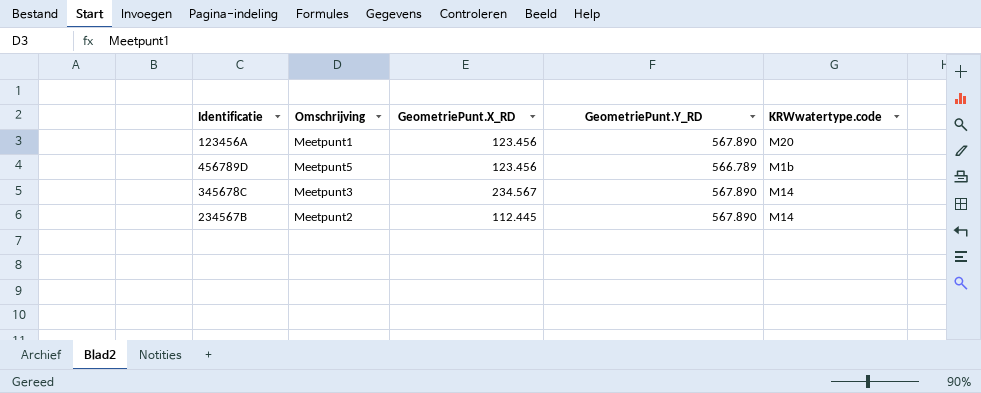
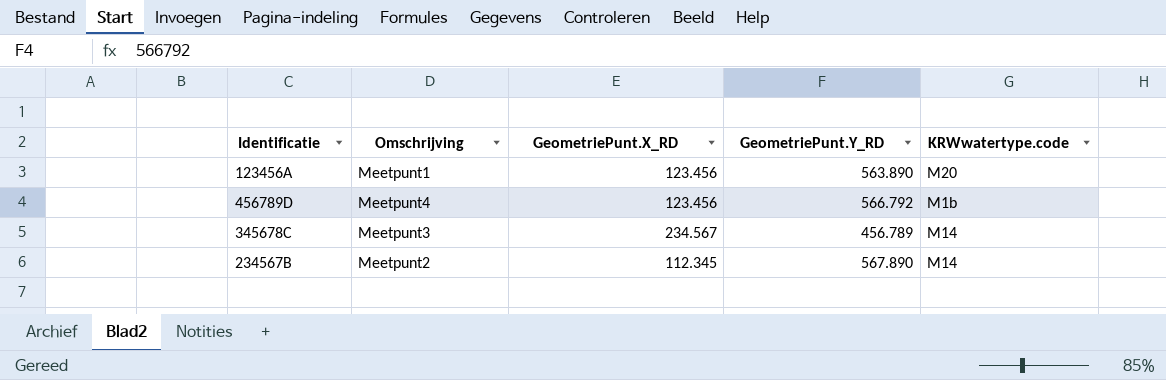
123456A | GeometriePunt.Y_RD: 567.890 -> 563.890
456789D | Omschrijving: Meetpunt5 -> Meetpunt4
456789D | GeometriePunt.Y_RD: 566.789 -> 566.792
345678C | GeometriePunt.Y_RD: 567.890 -> 456.789
234567B | GeometriePunt.X_RD: 112.445 -> 112.345

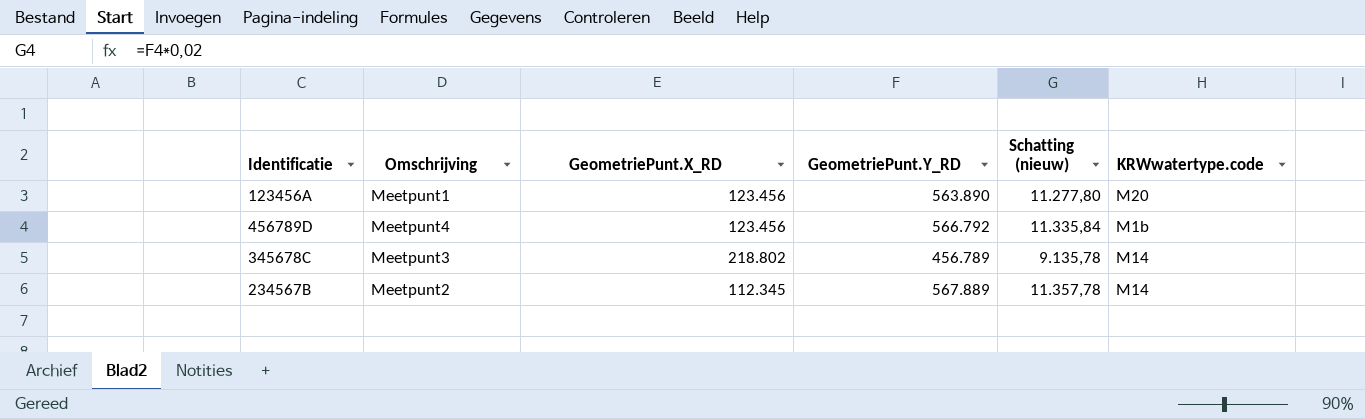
column Schatting (nieuw) | formula: none -> [GeometriePunt.Y_RD] * 0,02
345678C | GeometriePunt.X_RD: 234.567 -> 218.802
234567B | GeometriePunt.Y_RD: 567.890 -> 567.889

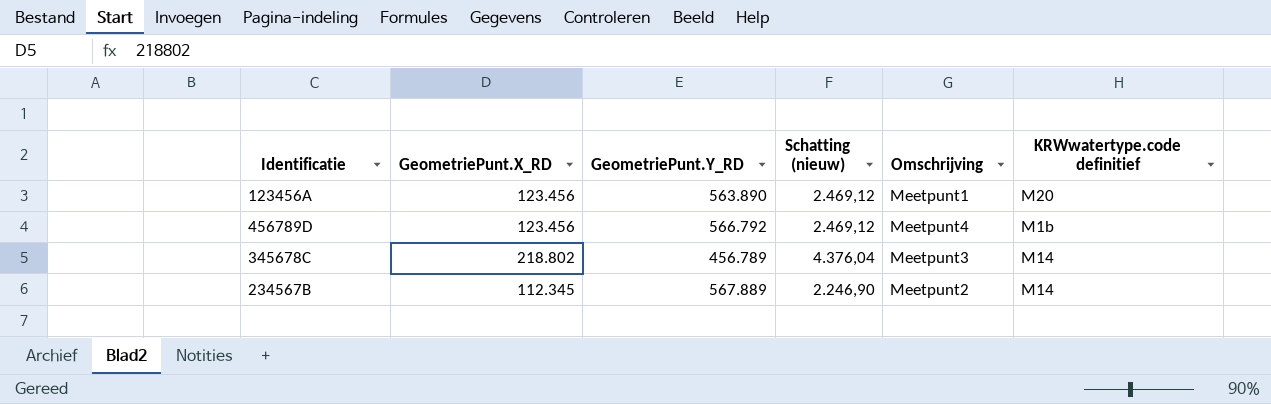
column Schatting (nieuw) | formula: [GeometriePunt.Y_RD] * 0,02 -> [GeometriePunt.X_RD] * 0,02
column Omschrijving | position: 2 -> 5
column name: KRWwatertype.code -> KRWwatertype.code definitief

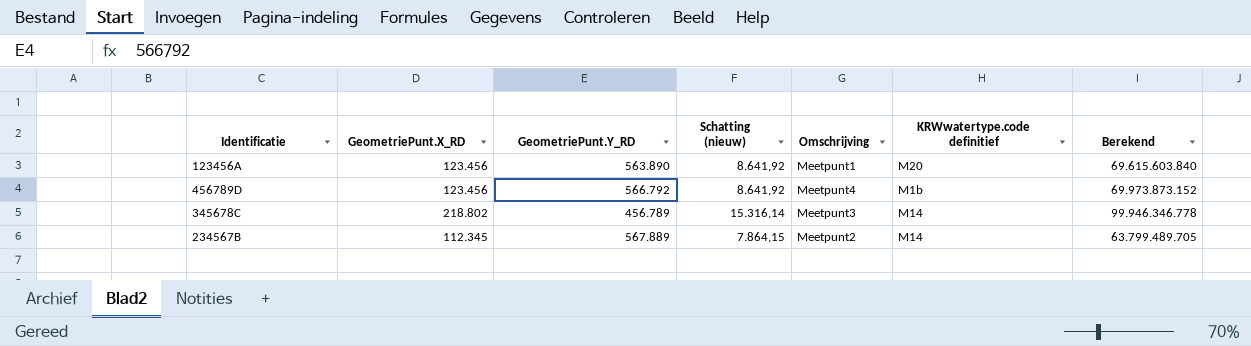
column Schatting (nieuw) | formula: [GeometriePunt.X_RD] * 0,02 -> [GeometriePunt.X_RD] * 0,07
column Berekend | formula: none -> [GeometriePunt.X_RD] * [GeometriePunt.Y_RD]

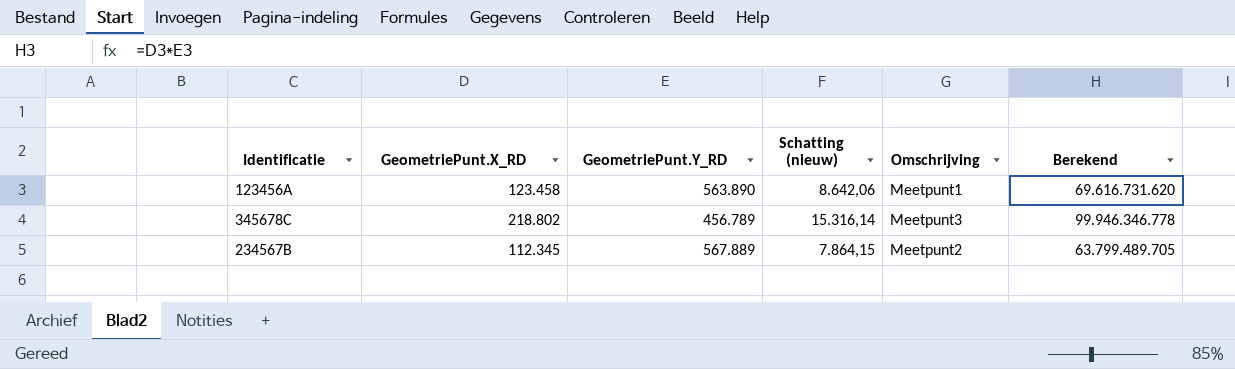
column KRWwatertype.code definitief | position: 6 -> none
row 456789D: 123.456 | 566.792 | 8.641,92 | Meetpunt4 | M1b | 69.973.873.152 -> none
123456A | GeometriePunt.X_RD: 123.456 -> 123.458
123456A | Schatting (nieuw): 8.641,92 -> 8.642,06
123456A | Berekend: 69.615.603.840 -> 69.616.731.620

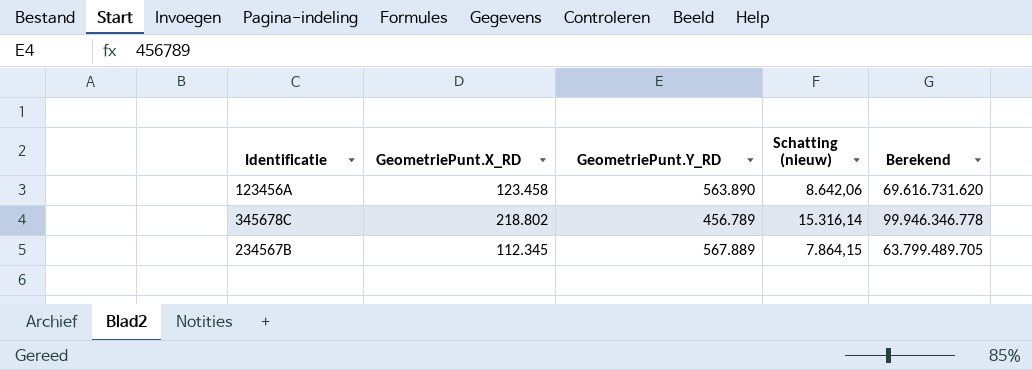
column Omschrijving | position: 5 -> none

